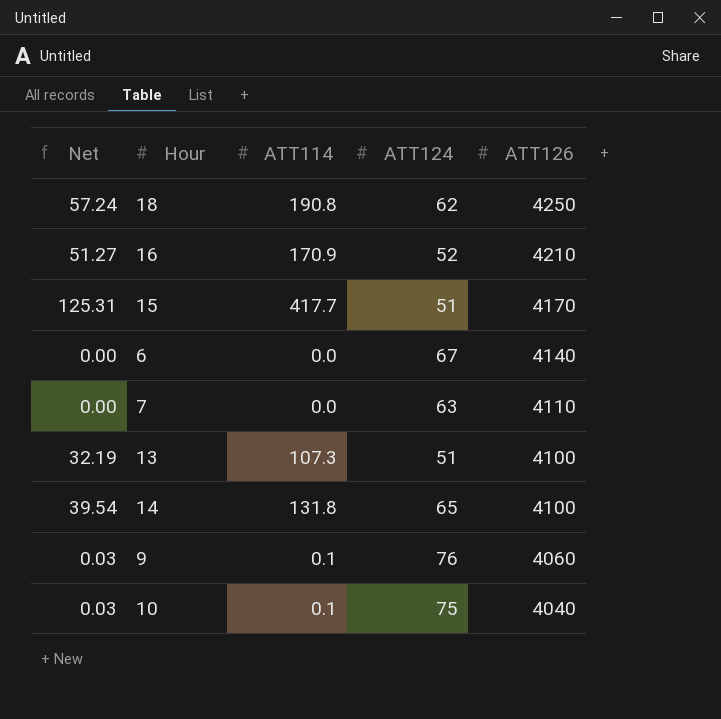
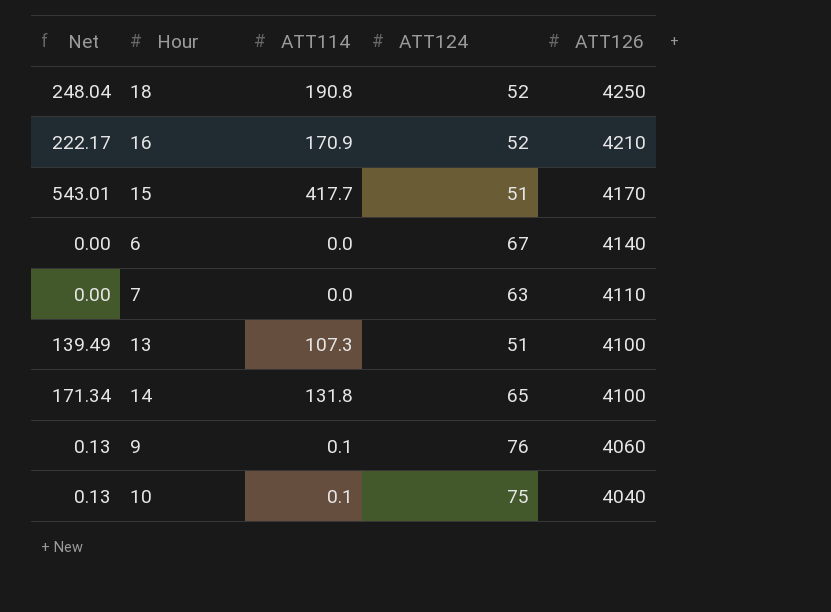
column Net | formula: [ATT114] * 0.3 -> [ATT114] * 1.3
18 | ATT124: 62 -> 52

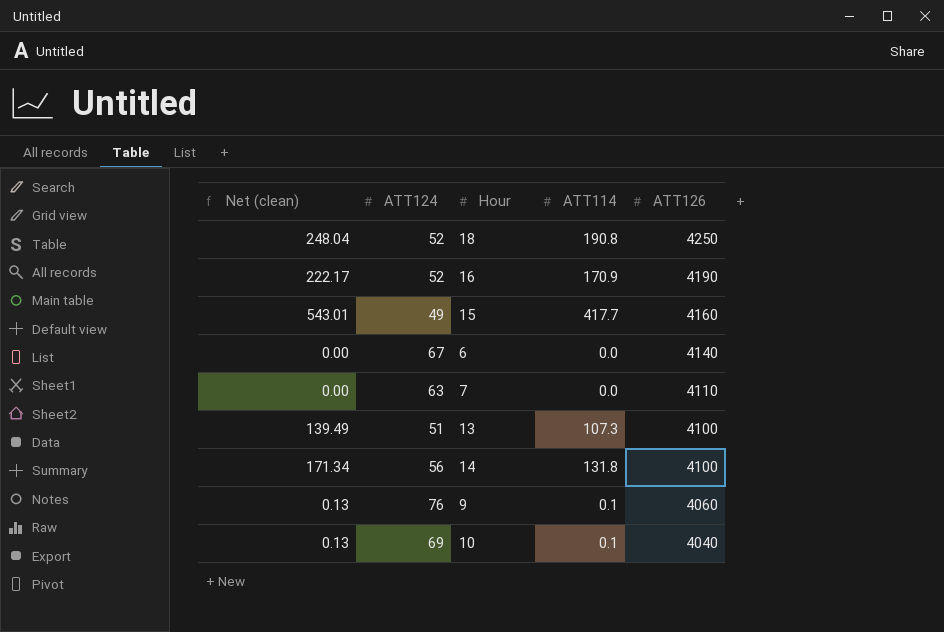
column name: Net -> Net (clean)
column ATT124 | position: 4 -> 2
16 | ATT126: 4210 -> 4190
15 | ATT124: 51 -> 49
15 | ATT126: 4170 -> 4160
14 | ATT124: 65 -> 56
10 | ATT124: 75 -> 69

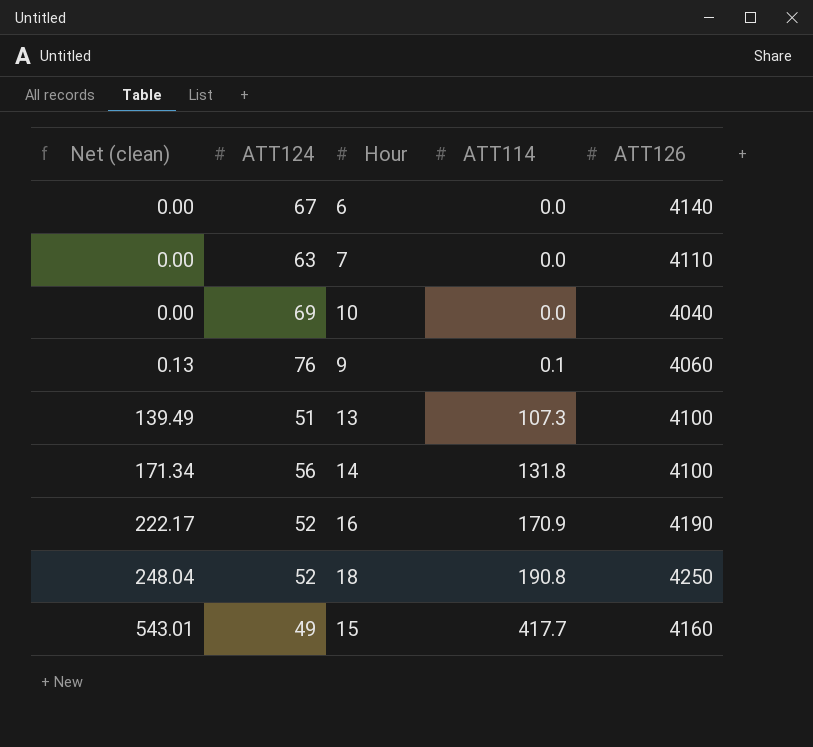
row order: ATT126 descending -> Net (clean) ascending
10 | Net (clean): 0.13 -> 0.00
10 | ATT114: 0.1 -> 0.0

